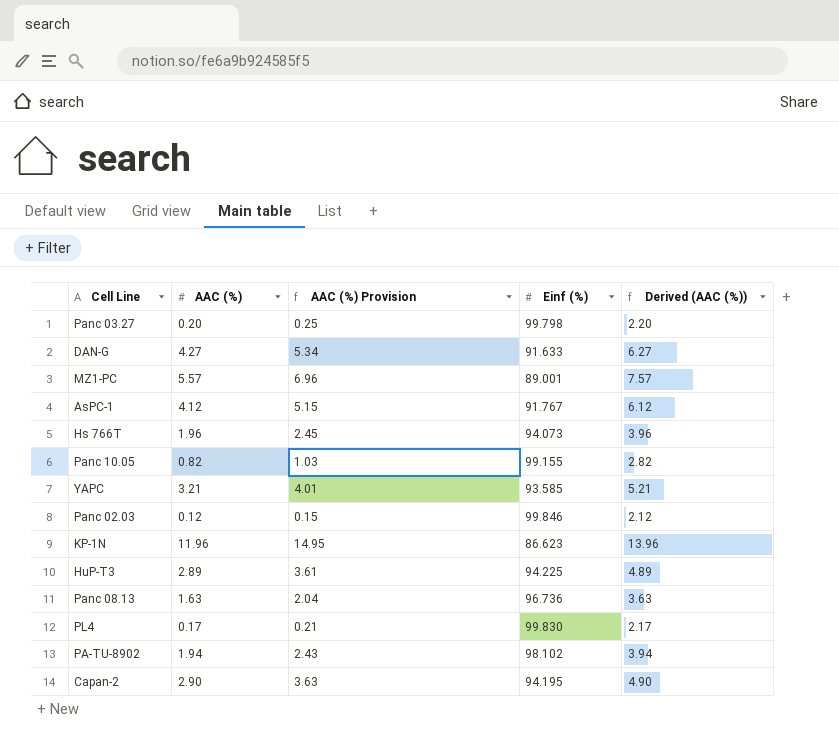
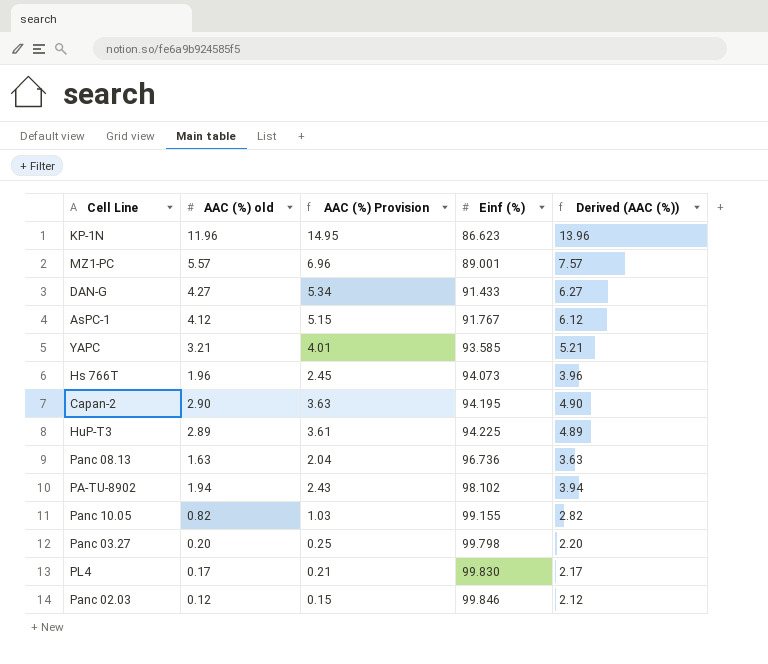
row order: none -> Einf (%) ascending
column name: AAC (%) -> AAC (%) old
DAN-G | Einf (%): 91.633 -> 91.433

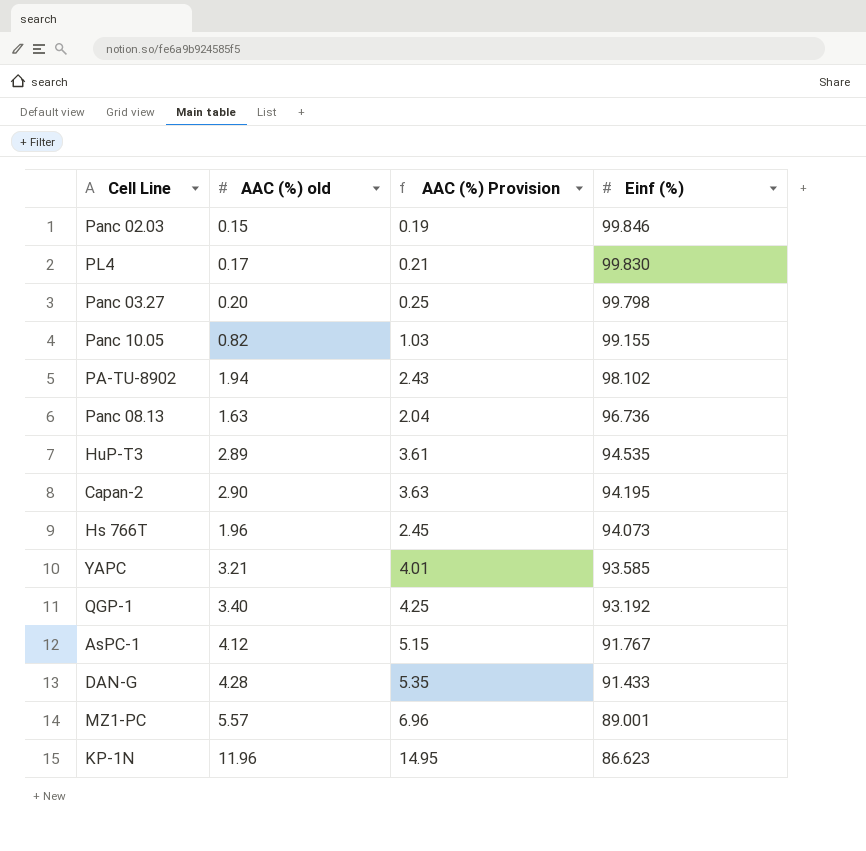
row order: Einf (%) ascending -> Einf (%) descending
column Derived (AAC (%)) | formula: [AAC (%) old] + 2 -> none
Panc 02.03 | AAC (%) old: 0.12 -> 0.15
Panc 02.03 | AAC (%) Provision: 0.15 -> 0.19
HuP-T3 | Einf (%): 94.225 -> 94.535
row QGP-1: none -> 3.40 | 4.25 | 93.192
DAN-G | AAC (%) old: 4.27 -> 4.28
DAN-G | AAC (%) Provision: 5.34 -> 5.35

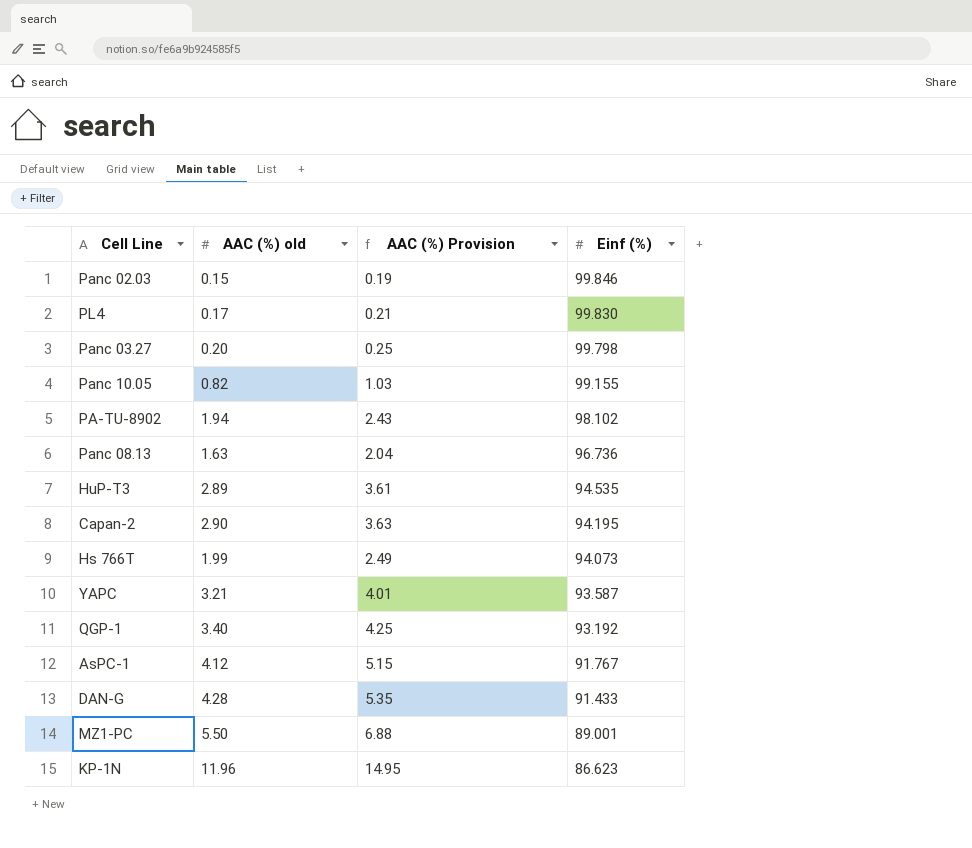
Hs 766T | AAC (%) old: 1.96 -> 1.99
Hs 766T | AAC (%) Provision: 2.45 -> 2.49
YAPC | Einf (%): 93.585 -> 93.587
MZ1-PC | AAC (%) old: 5.57 -> 5.50
MZ1-PC | AAC (%) Provision: 6.96 -> 6.88

